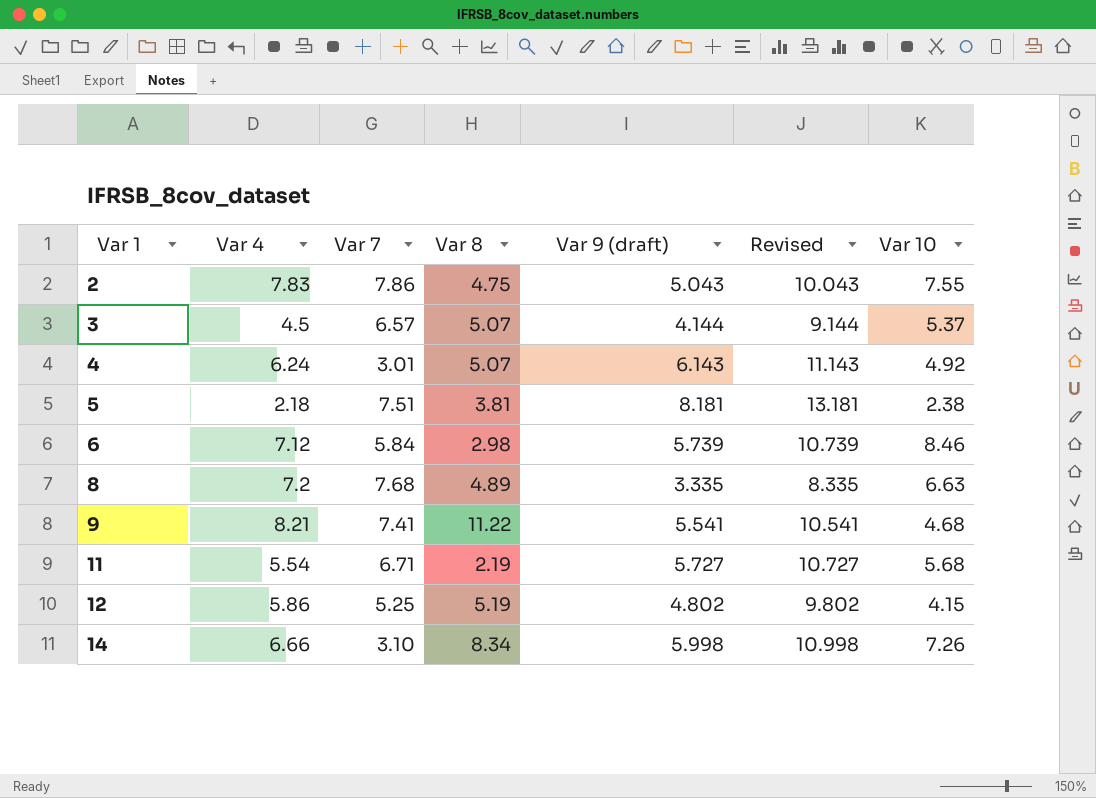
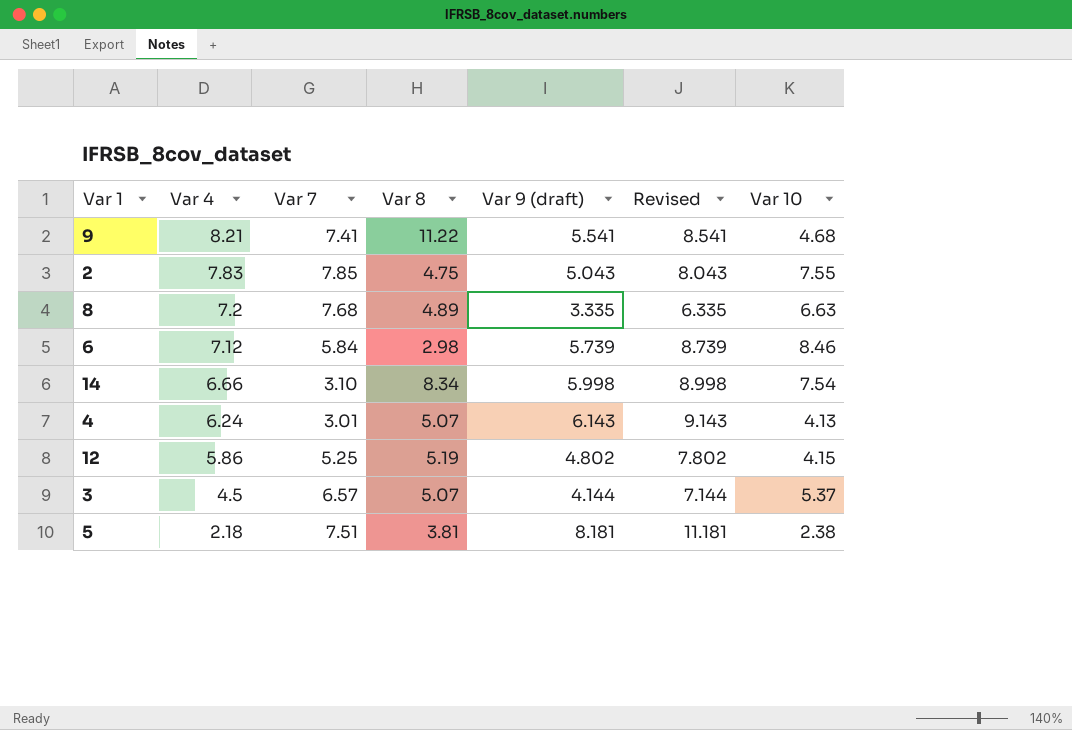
row order: Var 1 ascending -> Var 4 descending
column Revised | formula: [Var 9 (draft)] + 5 -> [Var 9 (draft)] + 3
row 11: 5.54 | 6.71 | 2.19 | 5.727 | 10.727 | 5.68 -> none
2 | Var 7: 7.86 -> 7.85
14 | Var 10: 7.26 -> 7.54
4 | Var 10: 4.92 -> 4.13

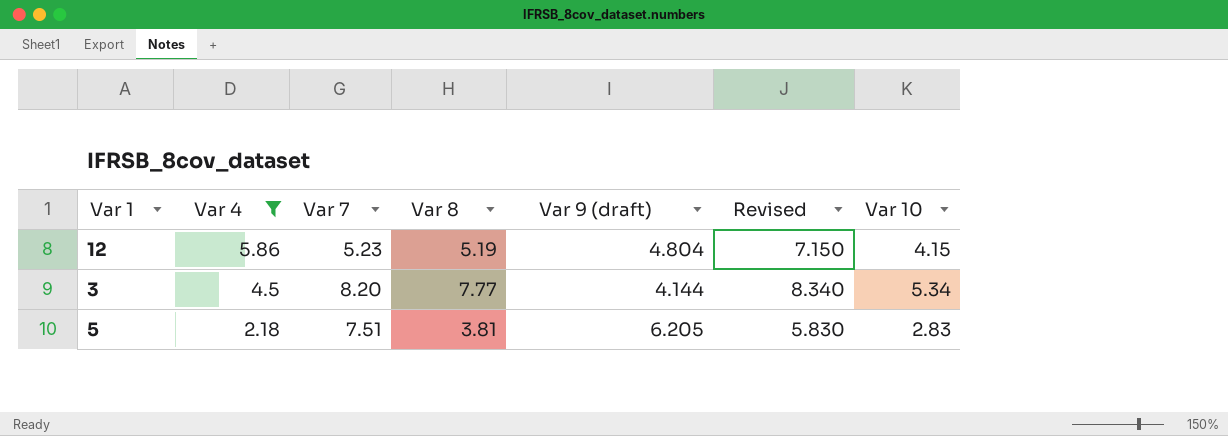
filter: none -> Var 4 <= 5.86
column Revised | formula: [Var 9 (draft)] + 3 -> [Var 10] + 3
12 | Var 7: 5.25 -> 5.23
12 | Var 9 (draft): 4.802 -> 4.804
3 | Var 7: 6.57 -> 8.20
3 | Var 8: 5.07 -> 7.77
3 | Var 10: 5.37 -> 5.34
5 | Var 9 (draft): 8.181 -> 6.205
5 | Var 10: 2.38 -> 2.83

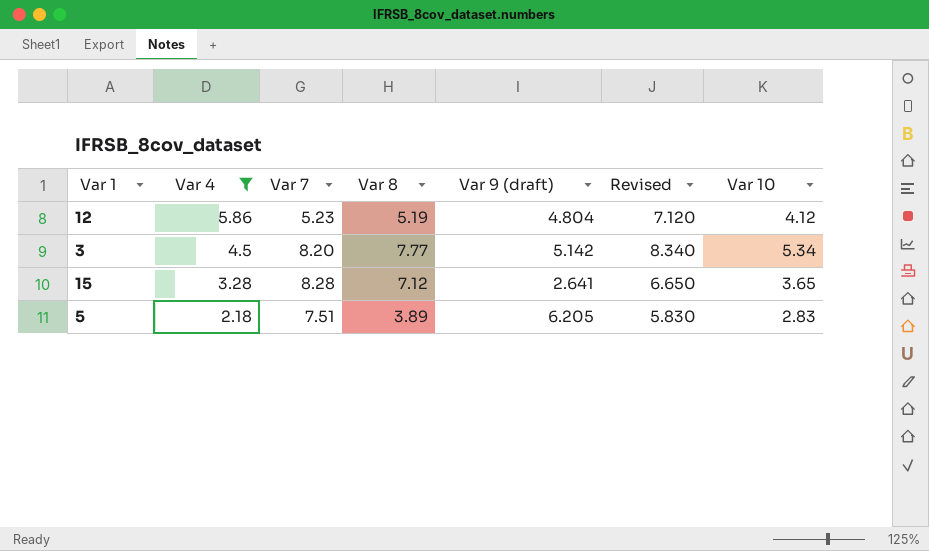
12 | Revised: 7.150 -> 7.120
12 | Var 10: 4.15 -> 4.12
3 | Var 9 (draft): 4.144 -> 5.142
row 15: none -> 3.28 | 8.28 | 7.12 | 2.641 | 6.650 | 3.65
5 | Var 8: 3.81 -> 3.89

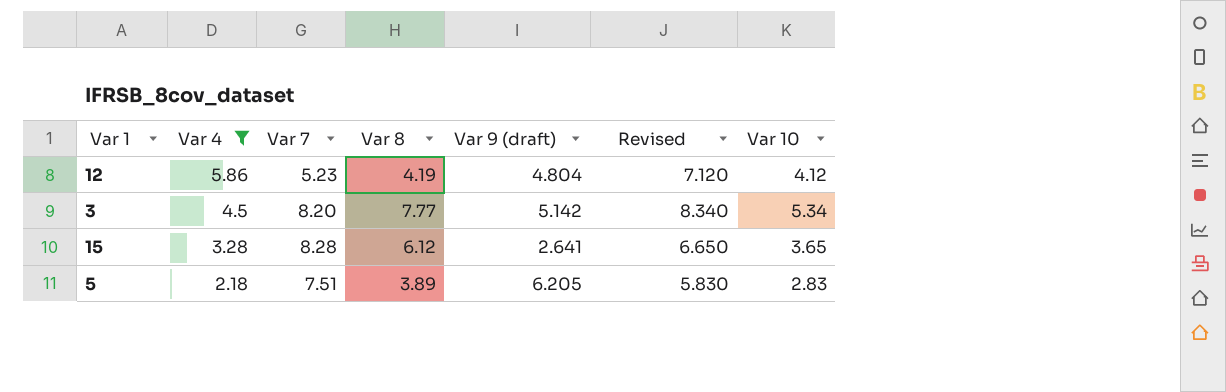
12 | Var 8: 5.19 -> 4.19
15 | Var 8: 7.12 -> 6.12

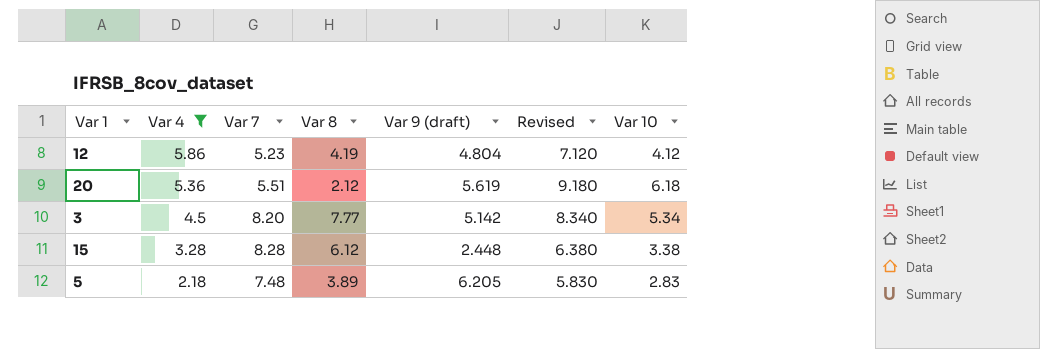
row 20: none -> 5.36 | 5.51 | 2.12 | 5.619 | 9.180 | 6.18
15 | Var 9 (draft): 2.641 -> 2.448
15 | Revised: 6.650 -> 6.380
15 | Var 10: 3.65 -> 3.38
5 | Var 7: 7.51 -> 7.48

